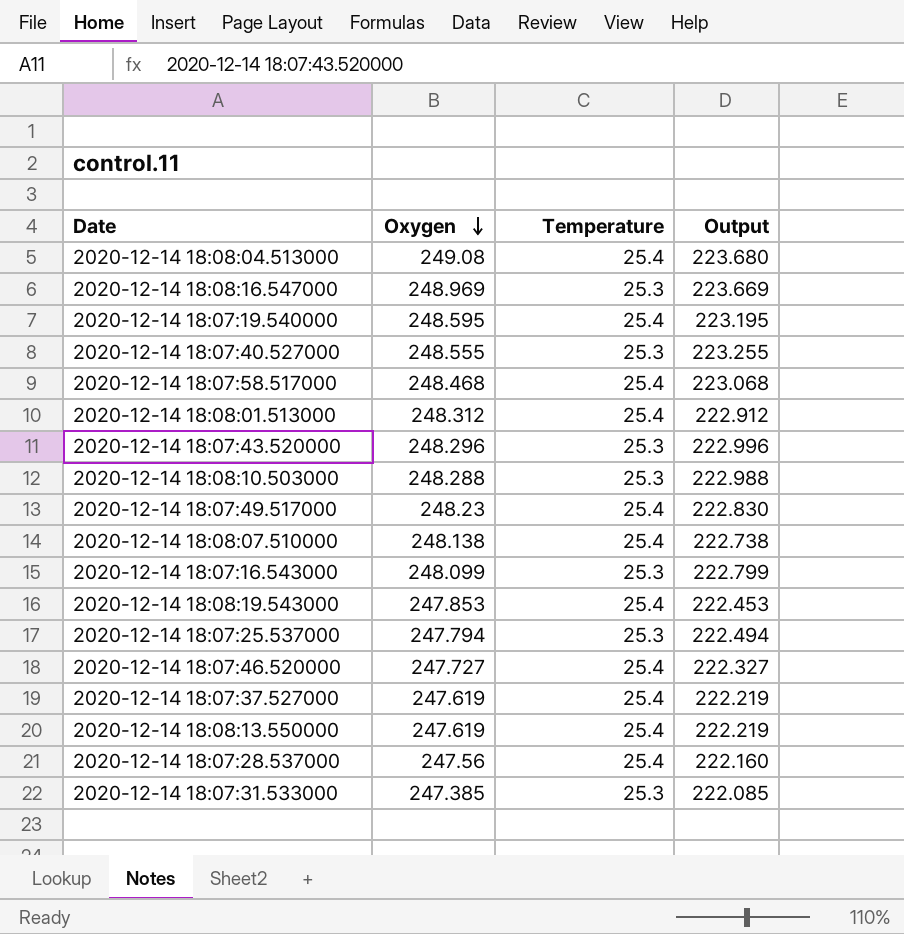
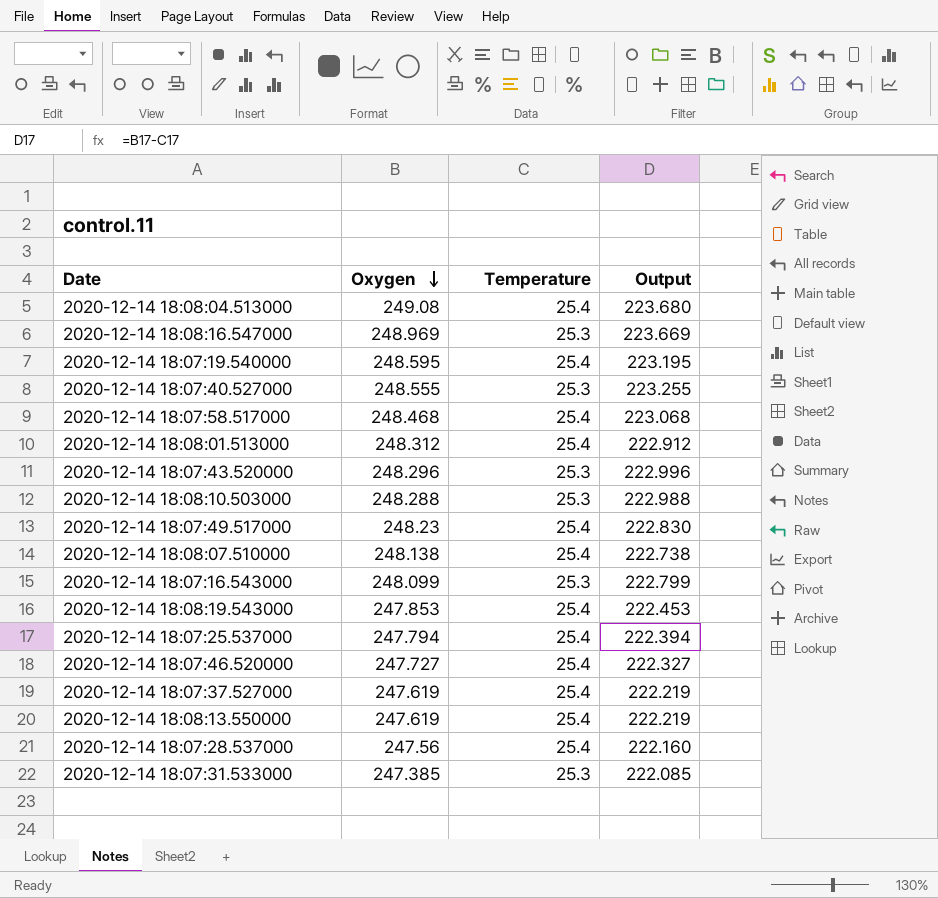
2020-12-14 18:07:25.537000 | Temperature: 25.3 -> 25.4
2020-12-14 18:07:25.537000 | Output: 222.494 -> 222.394

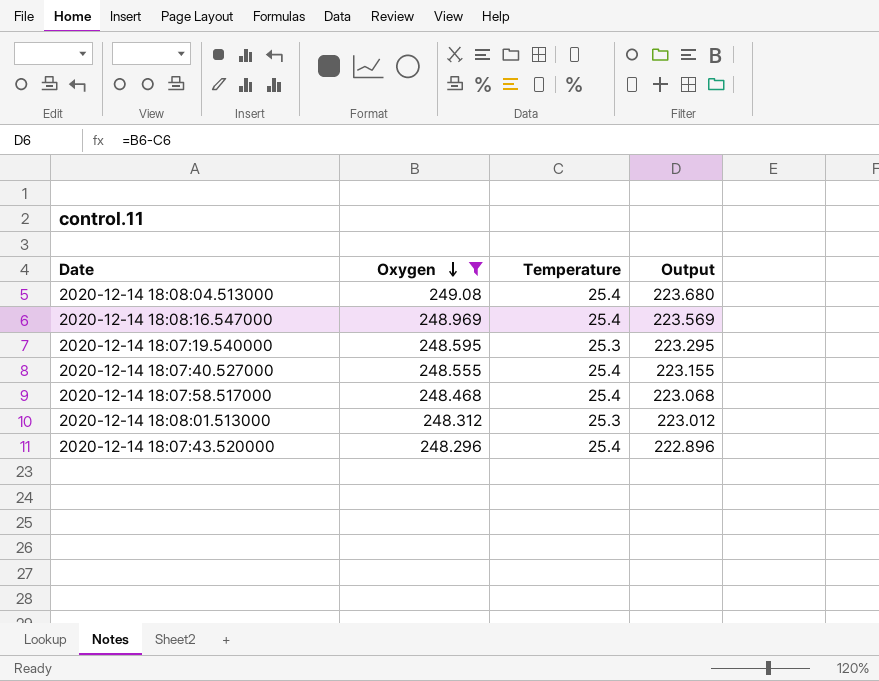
filter: none -> Oxygen >= 248.296
2020-12-14 18:08:16.547000 | Temperature: 25.3 -> 25.4
2020-12-14 18:08:16.547000 | Output: 223.669 -> 223.569
2020-12-14 18:07:19.540000 | Temperature: 25.4 -> 25.3
2020-12-14 18:07:19.540000 | Output: 223.195 -> 223.295
2020-12-14 18:07:40.527000 | Temperature: 25.3 -> 25.4
2020-12-14 18:07:40.527000 | Output: 223.255 -> 223.155
2020-12-14 18:08:01.513000 | Temperature: 25.4 -> 25.3
2020-12-14 18:08:01.513000 | Output: 222.912 -> 223.012
2020-12-14 18:07:43.520000 | Temperature: 25.3 -> 25.4
2020-12-14 18:07:43.520000 | Output: 222.996 -> 222.896

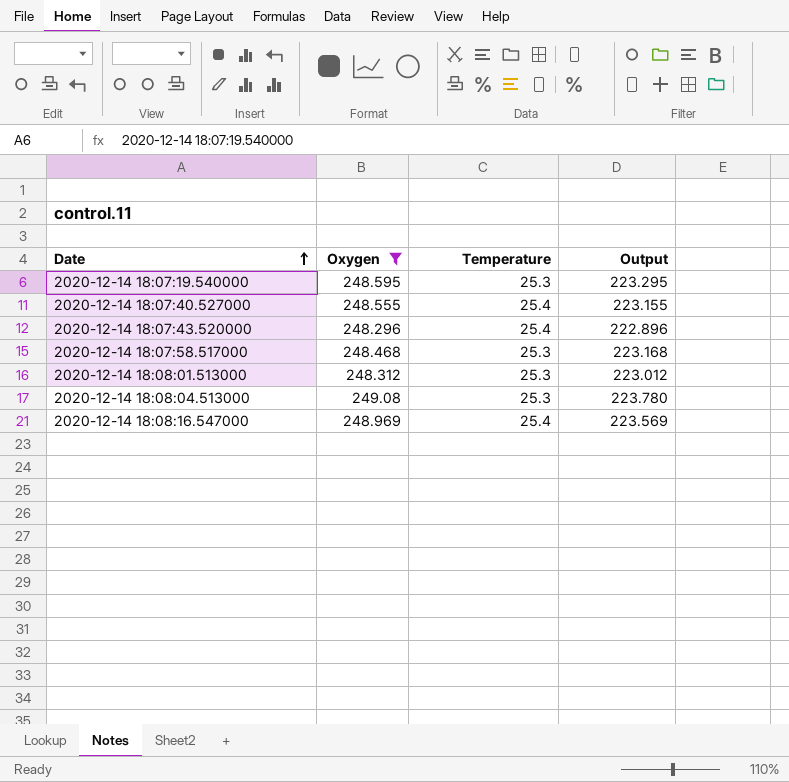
row order: Oxygen descending -> Date ascending
2020-12-14 18:07:58.517000 | Temperature: 25.4 -> 25.3
2020-12-14 18:07:58.517000 | Output: 223.068 -> 223.168
2020-12-14 18:08:04.513000 | Temperature: 25.4 -> 25.3
2020-12-14 18:08:04.513000 | Output: 223.680 -> 223.780

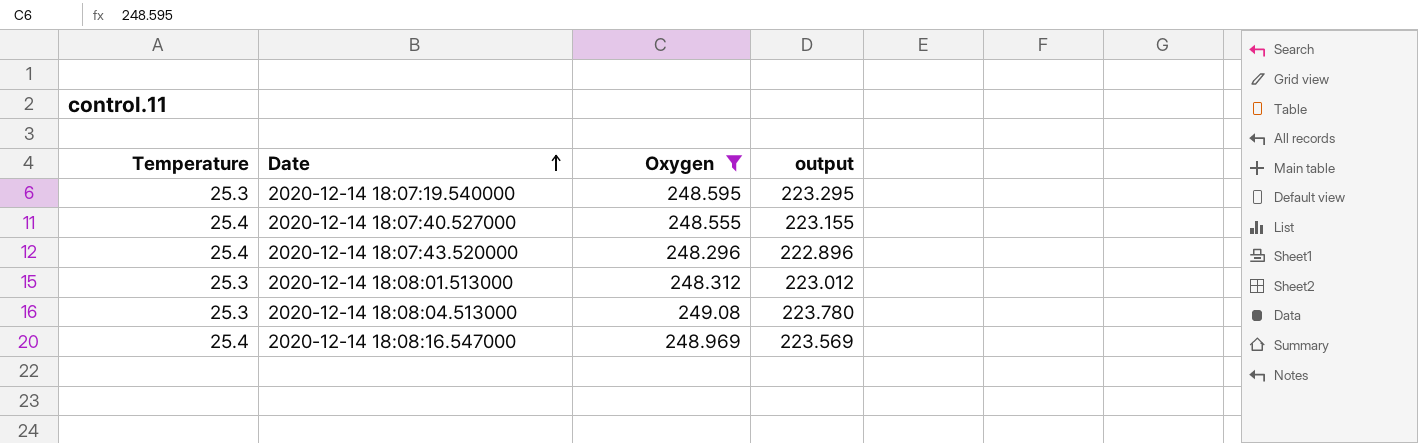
column Temperature | position: 3 -> 1
column name: Output -> output
row 2020-12-14 18:07:58.517000: 248.468 | 25.3 | 223.168 -> none

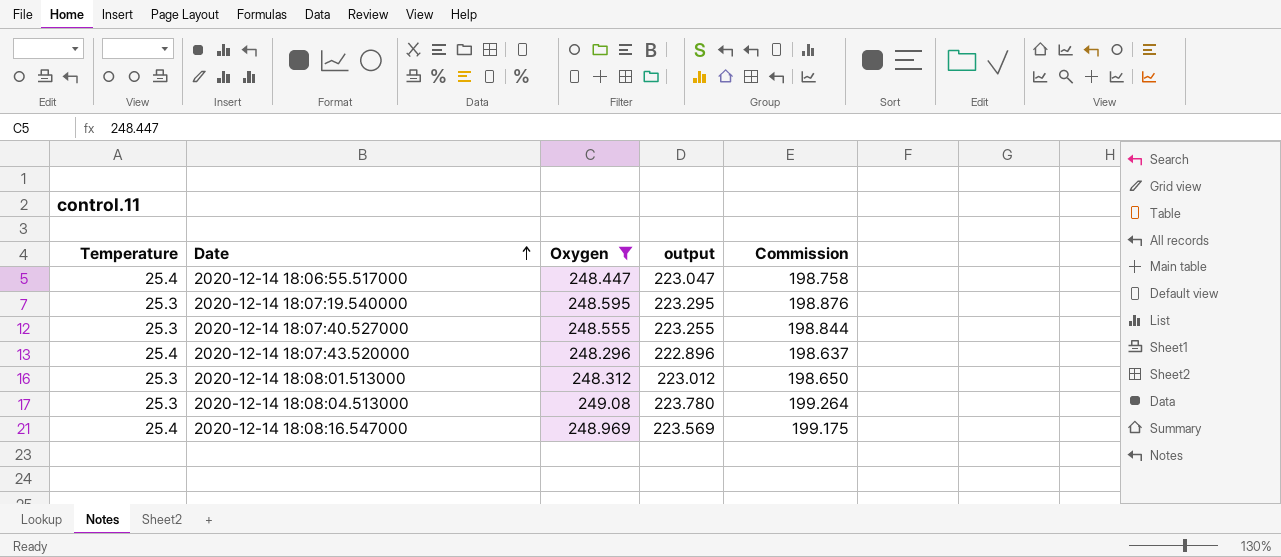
column Commission | formula: none -> [Oxygen] * 0.8
row 2020-12-14 18:06:55.517000: none -> 25.4 | 248.447 | 223.047 | 198.758
2020-12-14 18:07:40.527000 | Temperature: 25.4 -> 25.3
2020-12-14 18:07:40.527000 | output: 223.155 -> 223.255

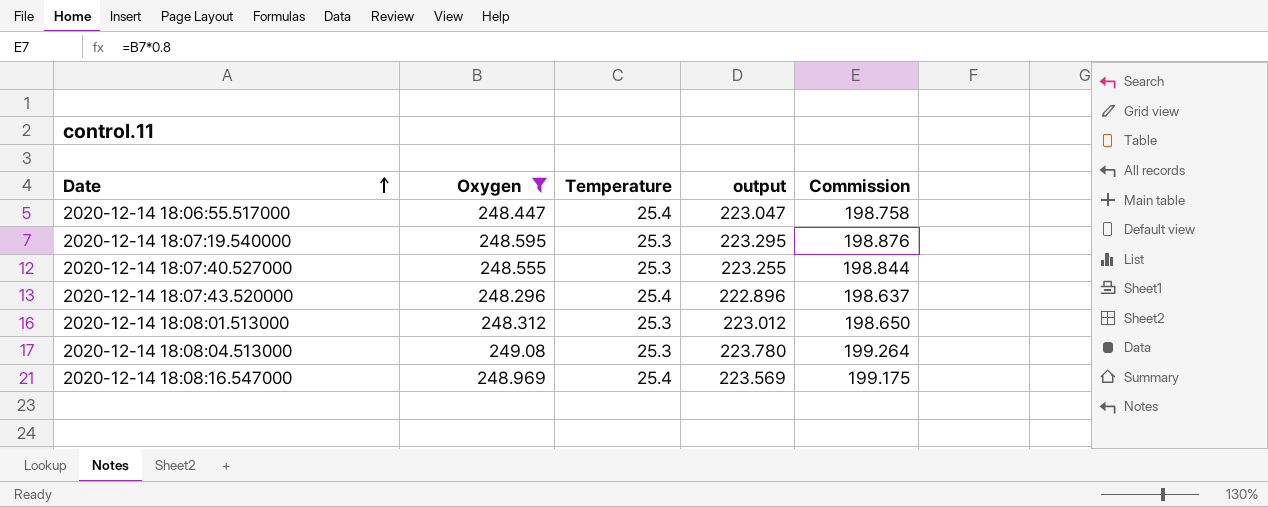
column Temperature | position: 1 -> 3

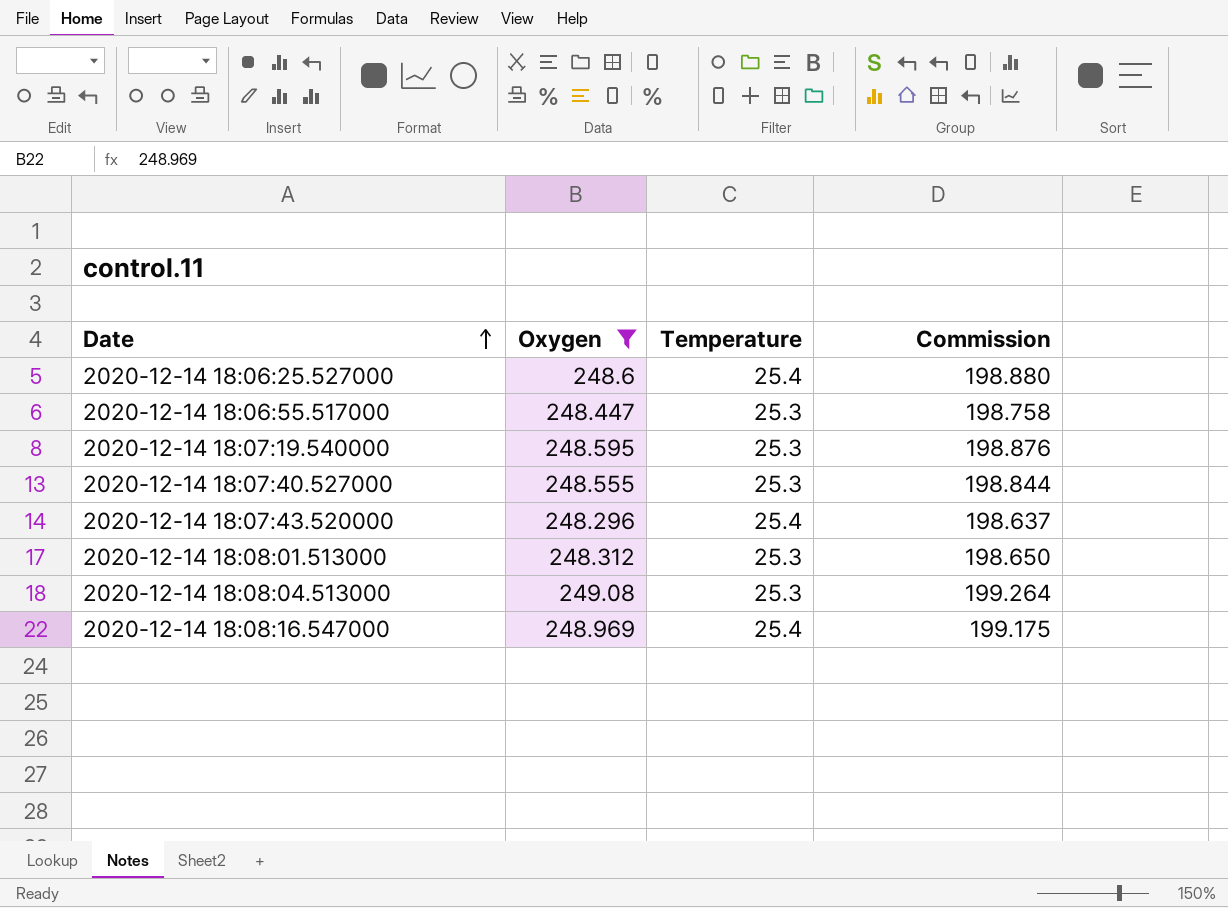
column output | formula: [Oxygen] - [Temperature] -> none
row 2020-12-14 18:06:25.527000: none -> 248.6 | 25.4 | 198.880
2020-12-14 18:06:55.517000 | Temperature: 25.4 -> 25.3

